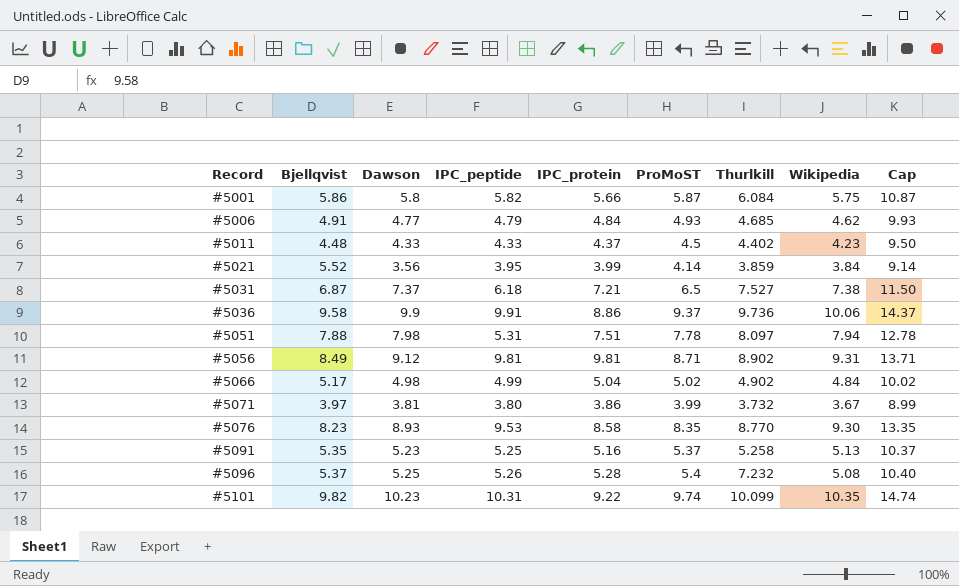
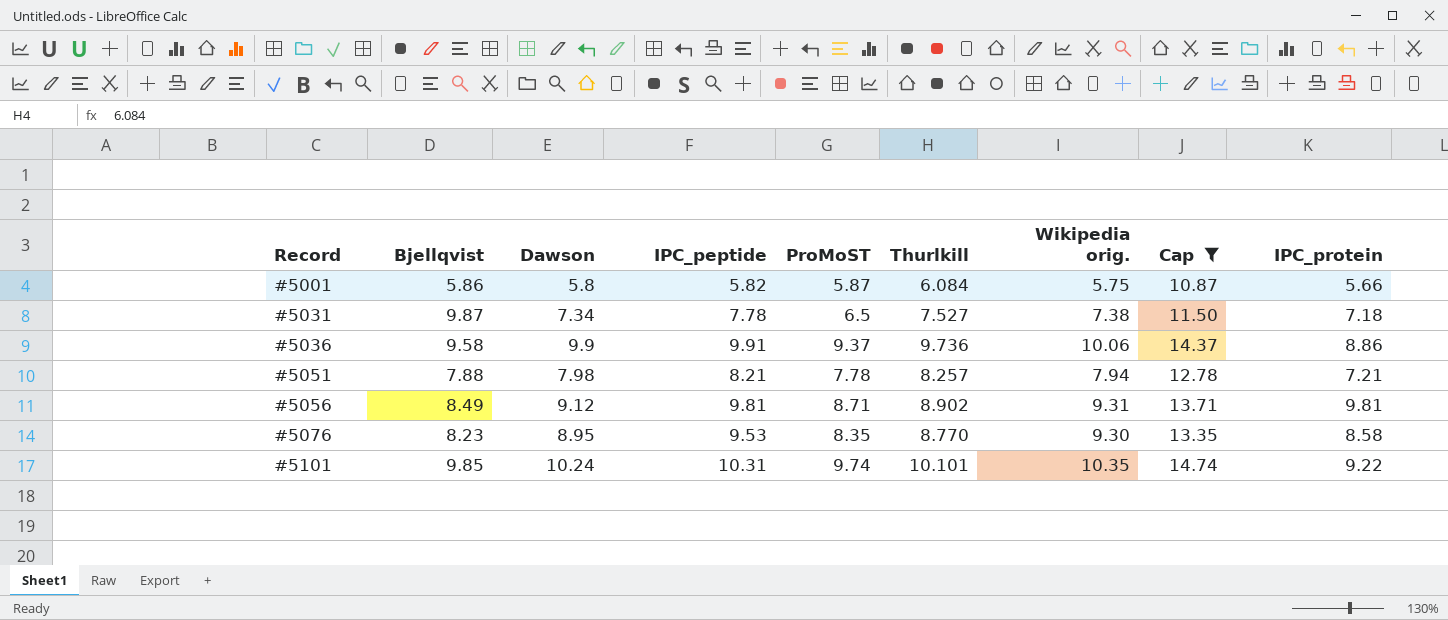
filter: none -> Cap >= 10.87
column name: Wikipedia -> Wikipedia orig.
column IPC_protein | position: 5 -> 9
#5031 | Bjellqvist: 6.87 -> 9.87
#5031 | Dawson: 7.37 -> 7.34
#5031 | IPC_peptide: 6.18 -> 7.78
#5031 | IPC_protein: 7.21 -> 7.18
#5051 | IPC_peptide: 5.31 -> 8.21
#5051 | Thurlkill: 8.097 -> 8.257
#5051 | IPC_protein: 7.51 -> 7.21
#5076 | Dawson: 8.93 -> 8.95
#5101 | Bjellqvist: 9.82 -> 9.85
#5101 | Dawson: 10.23 -> 10.24
#5101 | Thurlkill: 10.099 -> 10.101

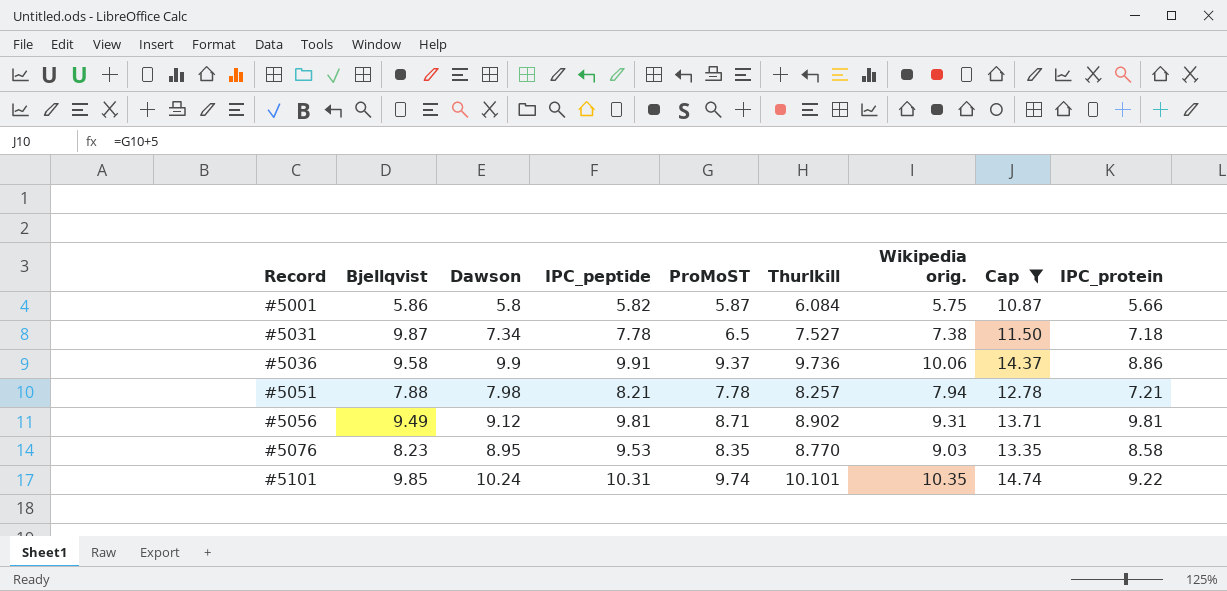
#5056 | Bjellqvist: 8.49 -> 9.49
#5076 | Wikipedia orig.: 9.30 -> 9.03

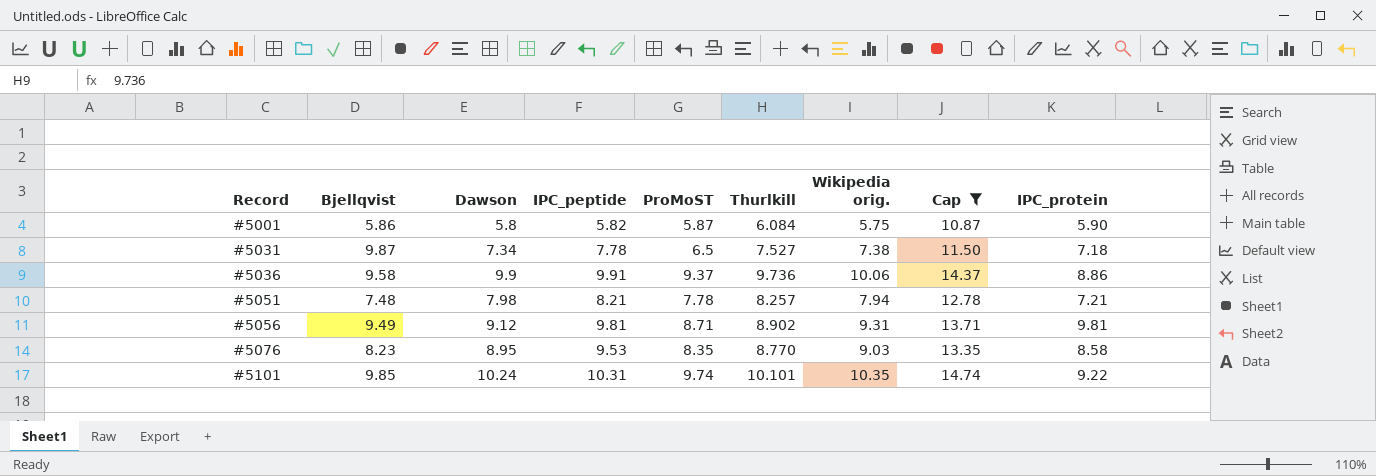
#5001 | IPC_protein: 5.66 -> 5.90
#5051 | Bjellqvist: 7.88 -> 7.48

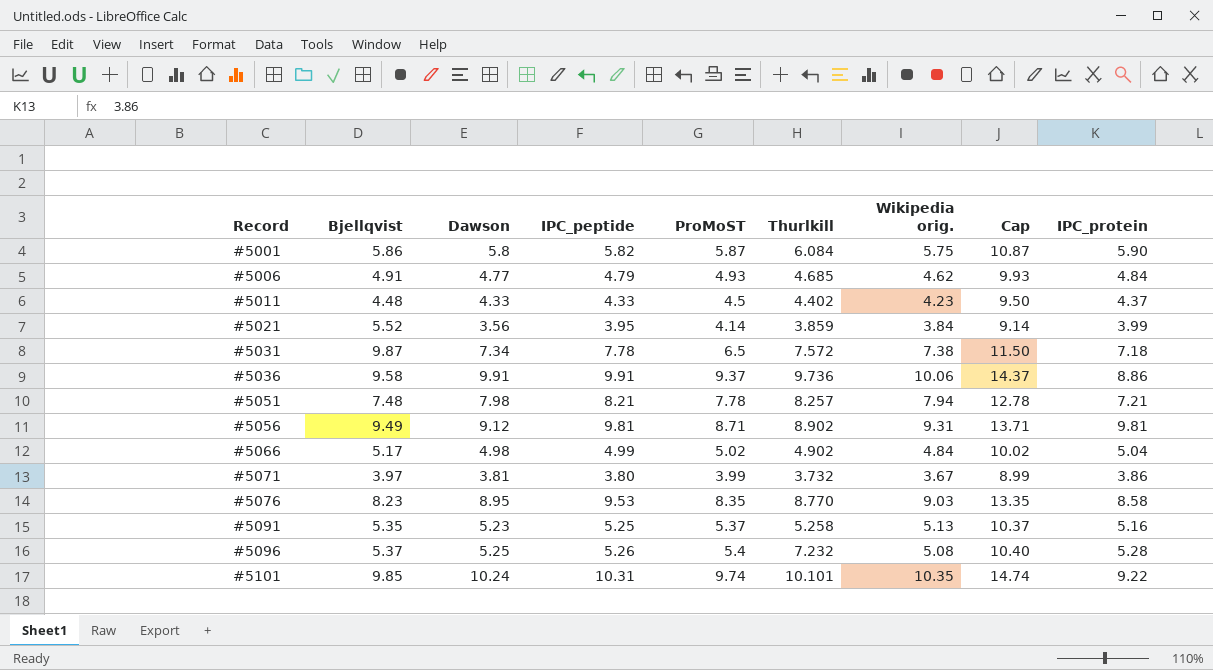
filter: Cap >= 10.87 -> none
#5031 | Thurlkill: 7.527 -> 7.572
#5036 | Dawson: 9.9 -> 9.91

